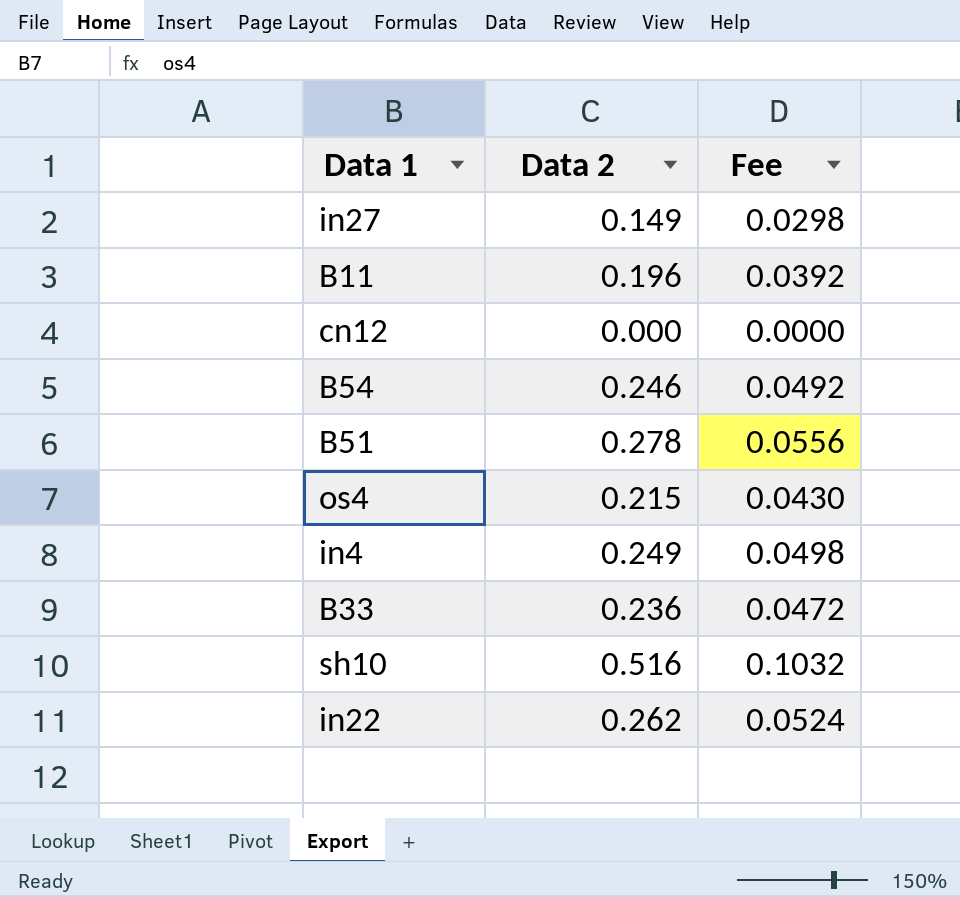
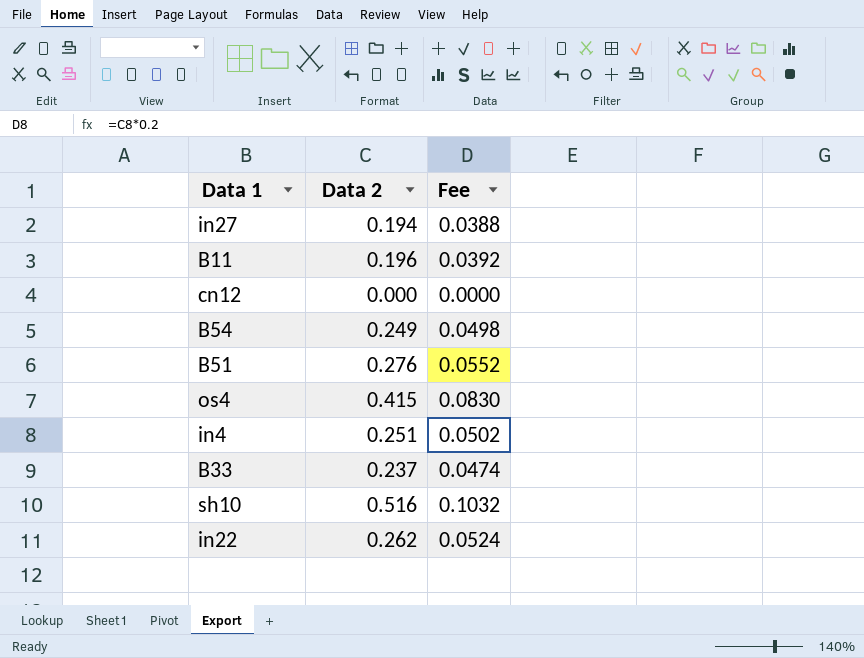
in27 | Data 2: 0.149 -> 0.194
in27 | Fee: 0.0298 -> 0.0388
B54 | Data 2: 0.246 -> 0.249
B54 | Fee: 0.0492 -> 0.0498
B51 | Data 2: 0.278 -> 0.276
B51 | Fee: 0.0556 -> 0.0552
os4 | Data 2: 0.215 -> 0.415
os4 | Fee: 0.0430 -> 0.0830
in4 | Data 2: 0.249 -> 0.251
in4 | Fee: 0.0498 -> 0.0502
B33 | Data 2: 0.236 -> 0.237
B33 | Fee: 0.0472 -> 0.0474

